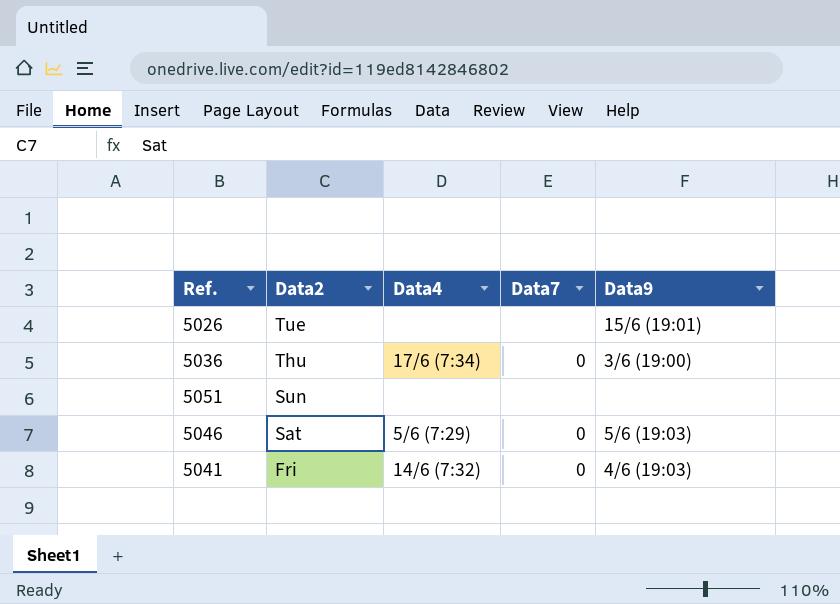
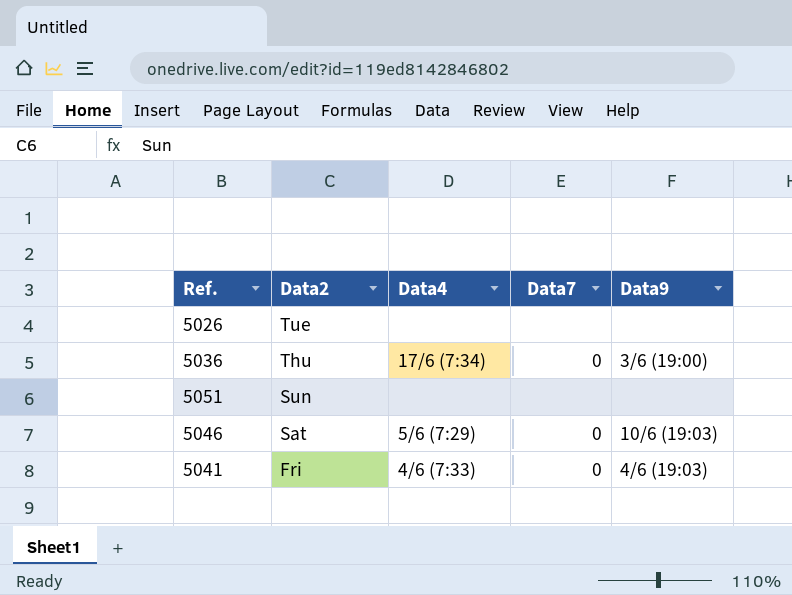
5026 | Data9: 15/6 (19:01) -> none
5046 | Data9: 5/6 (19:03) -> 10/6 (19:03)
5041 | Data4: 14/6 (7:32) -> 4/6 (7:33)

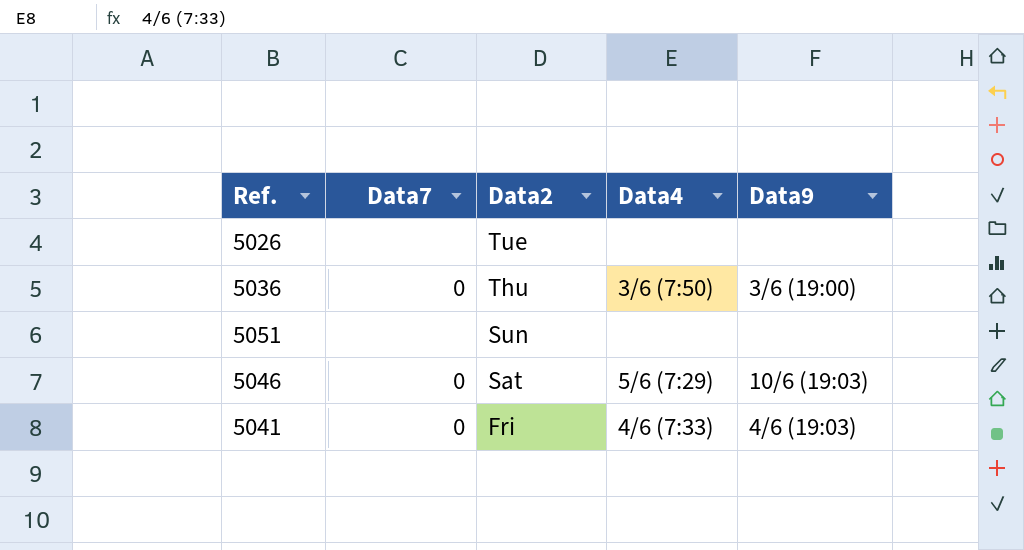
column Data7 | position: 4 -> 2
5036 | Data4: 17/6 (7:34) -> 3/6 (7:50)

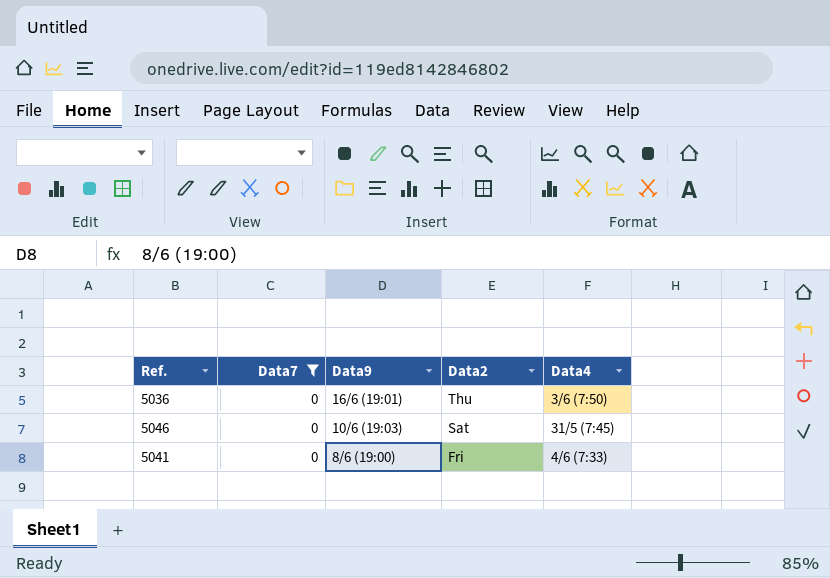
filter: none -> Data7 = 0
column Data9 | position: 5 -> 3
5036 | Data9: 3/6 (19:00) -> 16/6 (19:01)
5046 | Data4: 5/6 (7:29) -> 31/5 (7:45)
5041 | Data9: 4/6 (19:03) -> 8/6 (19:00)

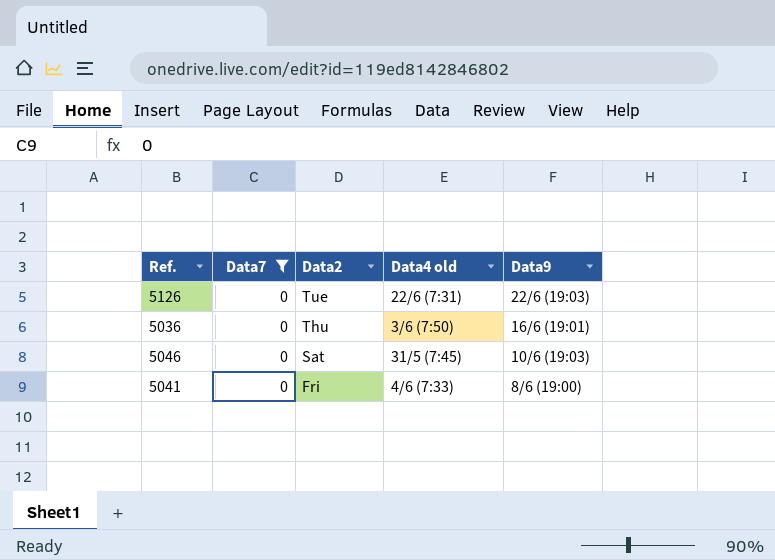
column name: Data4 -> Data4 old
column Data9 | position: 3 -> 5
row 5126: none -> 0 | Tue | 22/6 (7:31) | 22/6 (19:03)

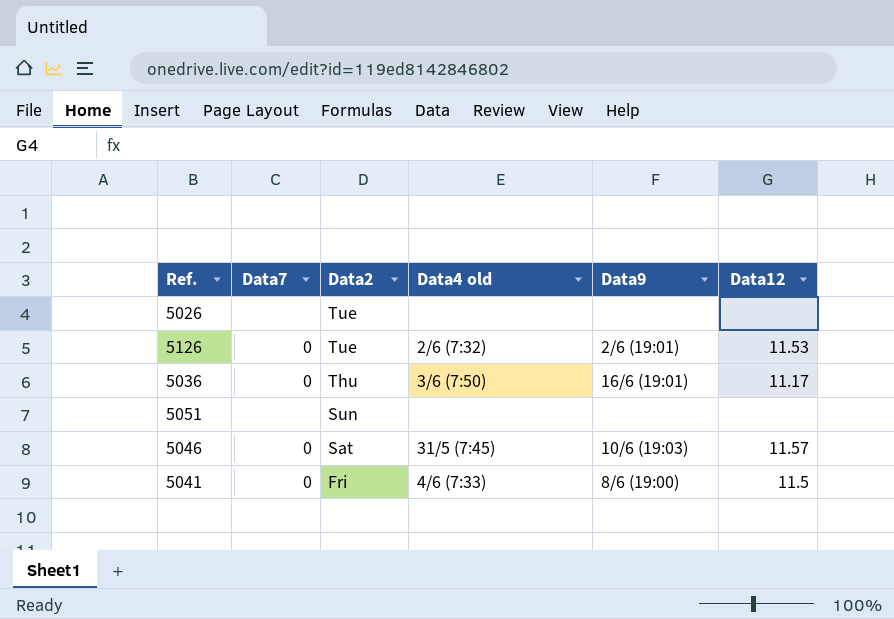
filter: Data7 = 0 -> none
column Data12 | position: none -> 6
5126 | Data4 old: 22/6 (7:31) -> 2/6 (7:32)
5126 | Data9: 22/6 (19:03) -> 2/6 (19:01)

